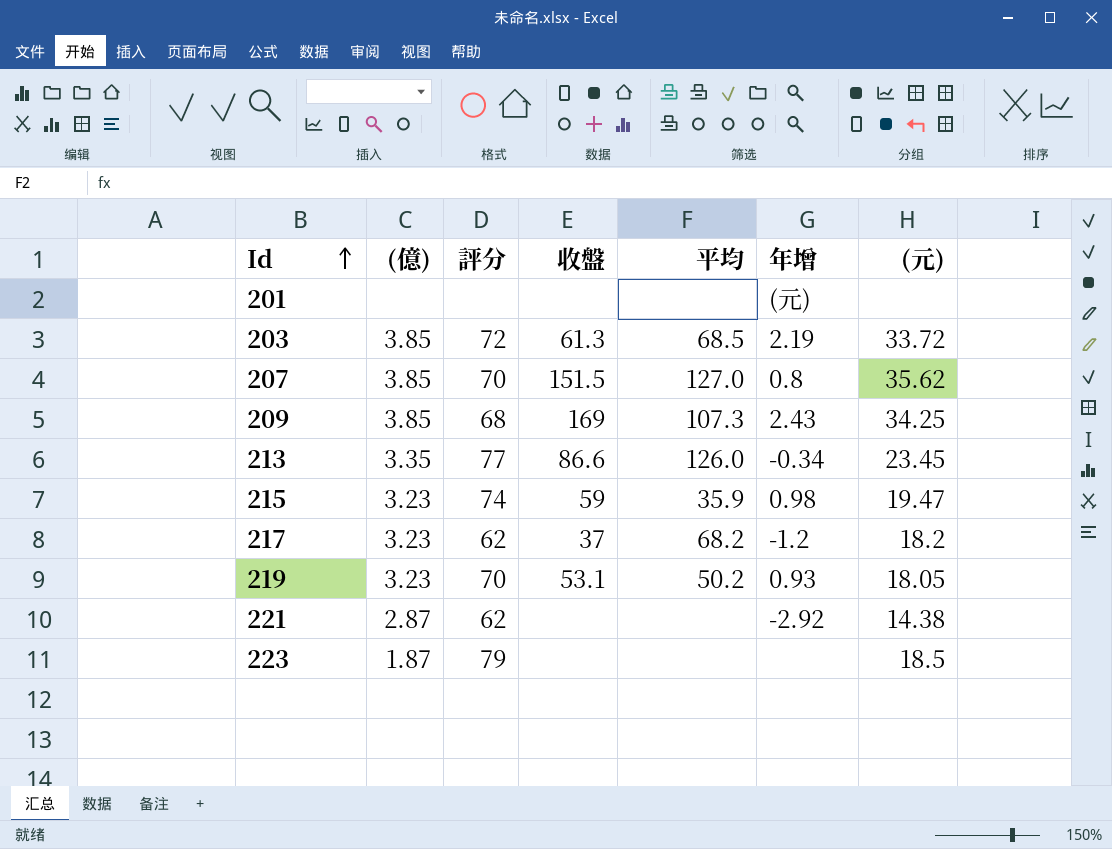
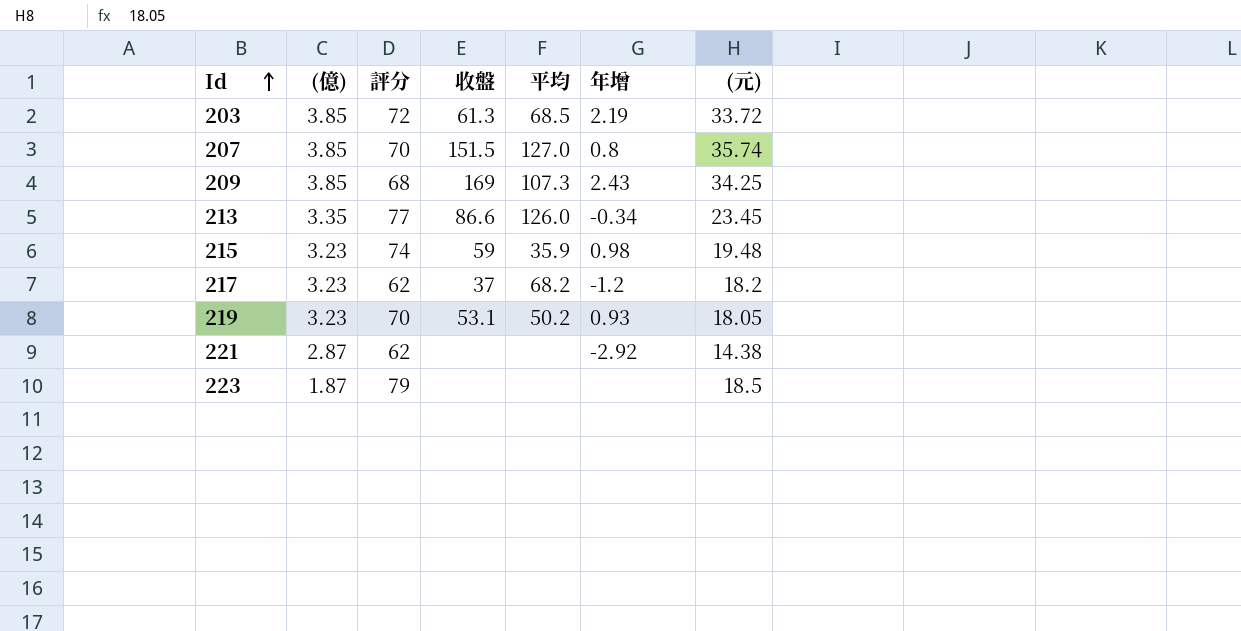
row 201: none | none | none | none | (元) | none -> none
207 | (元): 35.62 -> 35.74
215 | (元): 19.47 -> 19.48

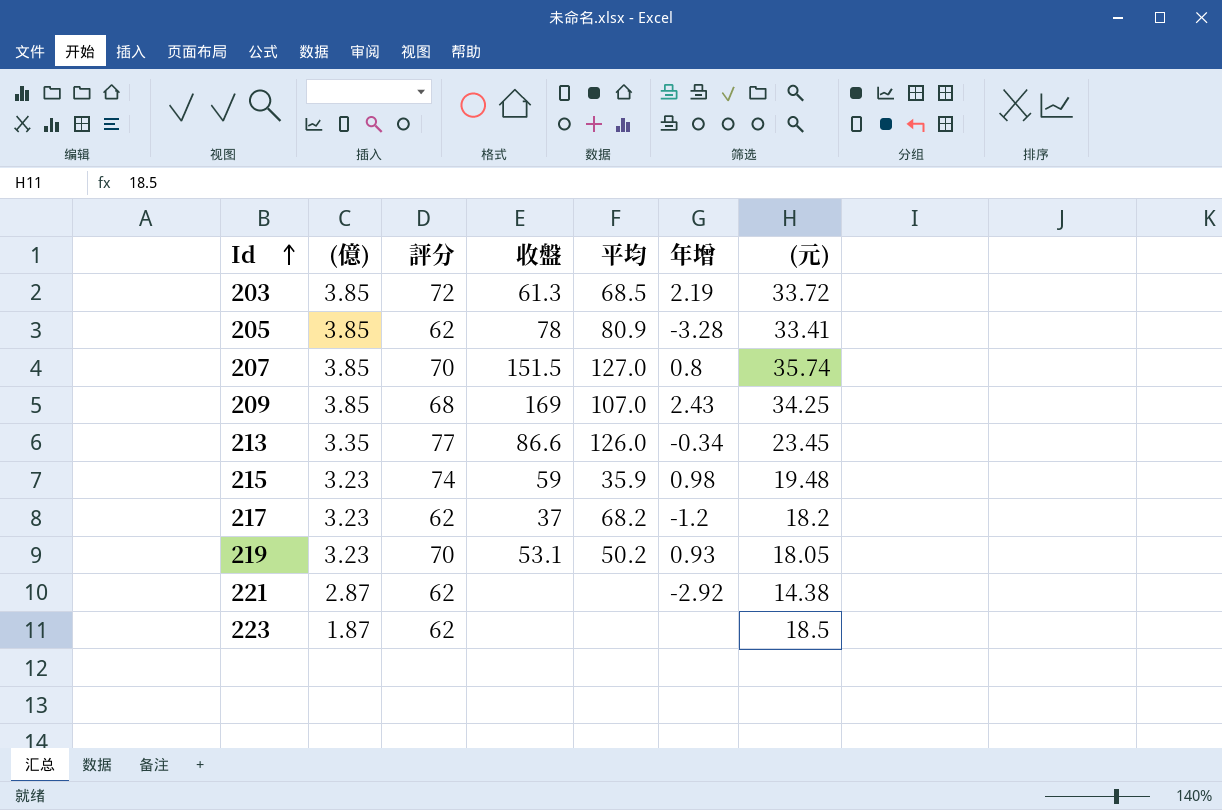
row 205: none -> 3.85 | 62 | 78 | 80.9 | -3.28 | 33.41
209 | 平均: 107.3 -> 107.0
223 | 評分: 79 -> 62

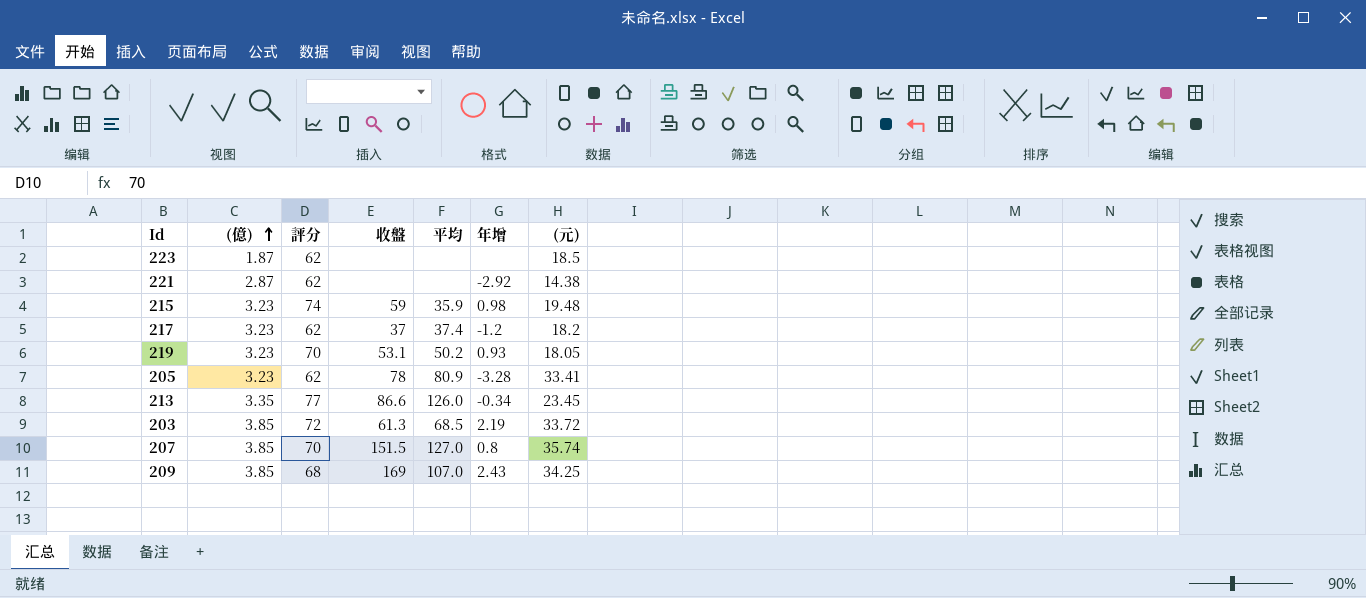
row order: Id ascending -> (億) ascending
217 | 平均: 68.2 -> 37.4
205 | (億): 3.85 -> 3.23

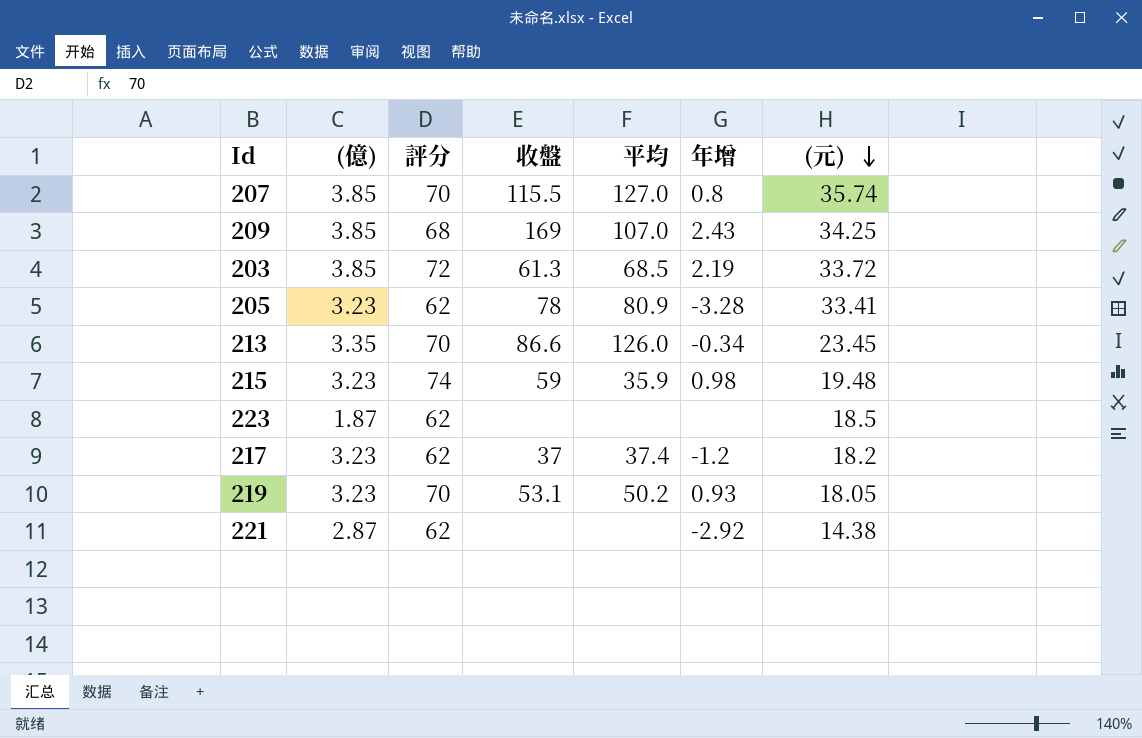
row order: (億) ascending -> (元) descending
207 | 收盤: 151.5 -> 115.5
213 | 評分: 77 -> 70

